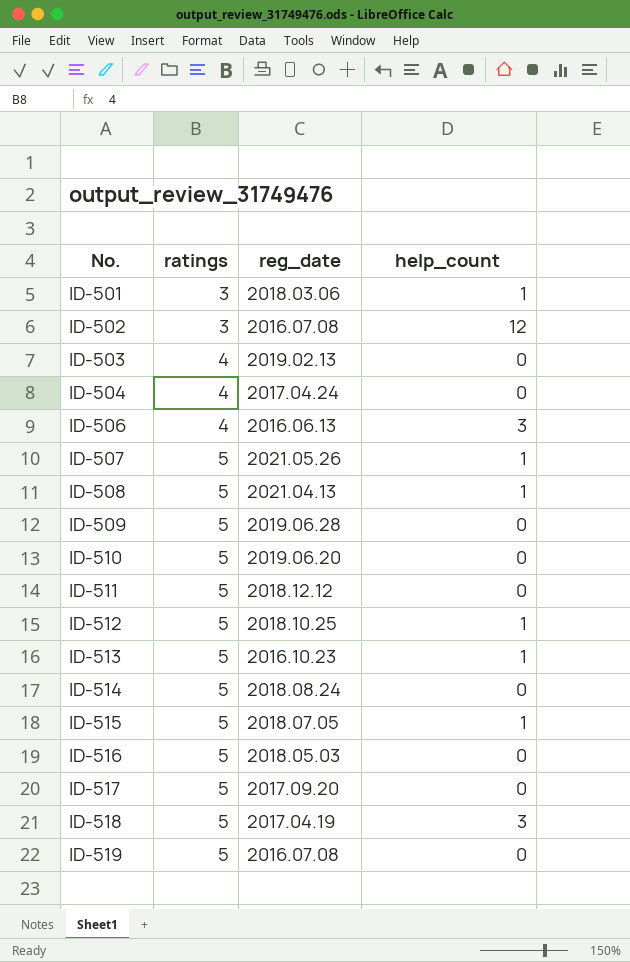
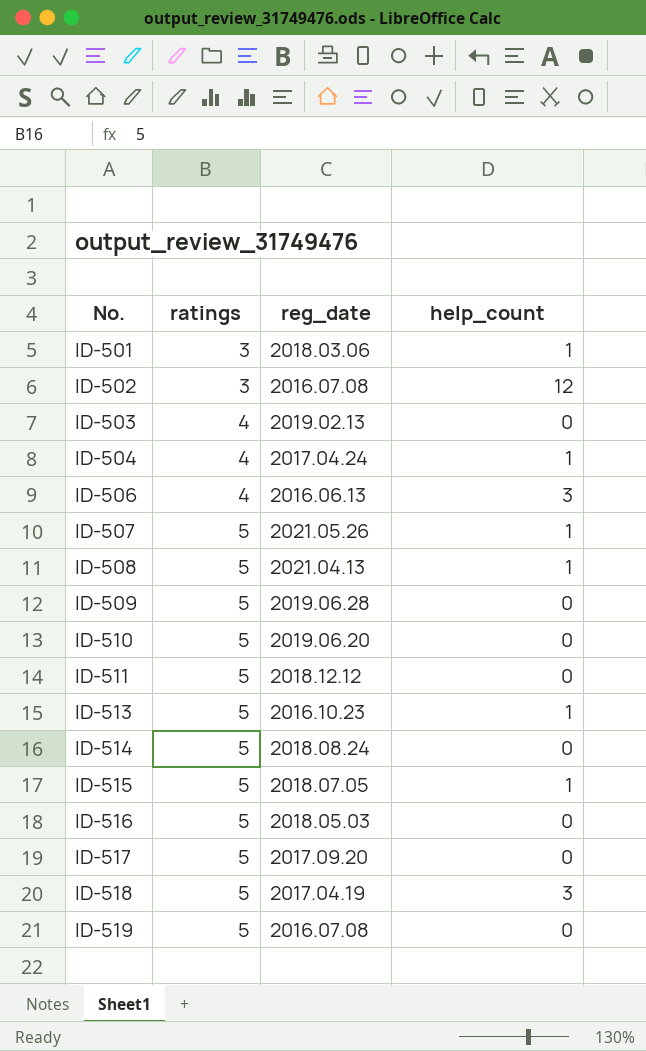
row ID-512: 5 | 2018.10.25 | 1 -> none
ID-504 | help_count: 0 -> 1

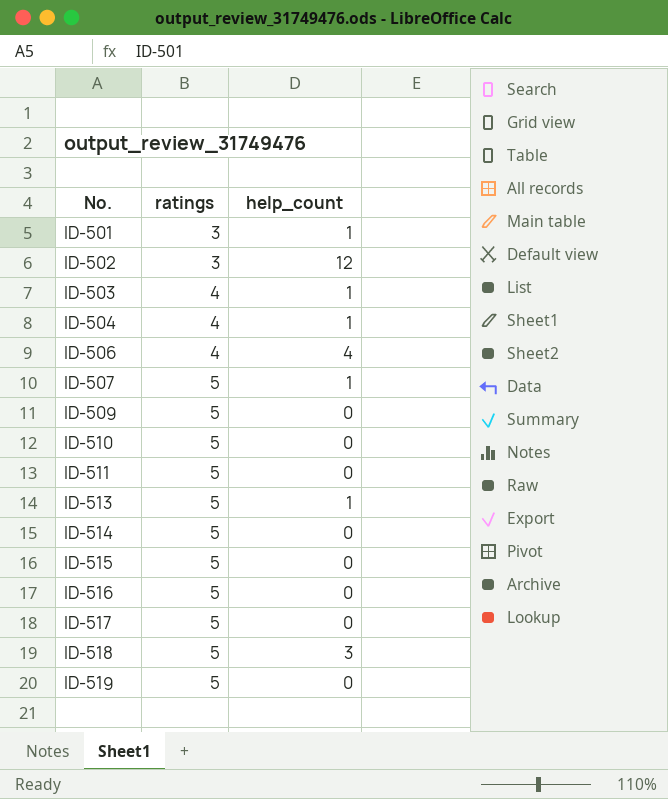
column reg_date | position: 3 -> none
row ID-508: 5 | 2021.04.13 | 1 -> none
ID-503 | help_count: 0 -> 1
ID-506 | help_count: 3 -> 4
ID-515 | help_count: 1 -> 0

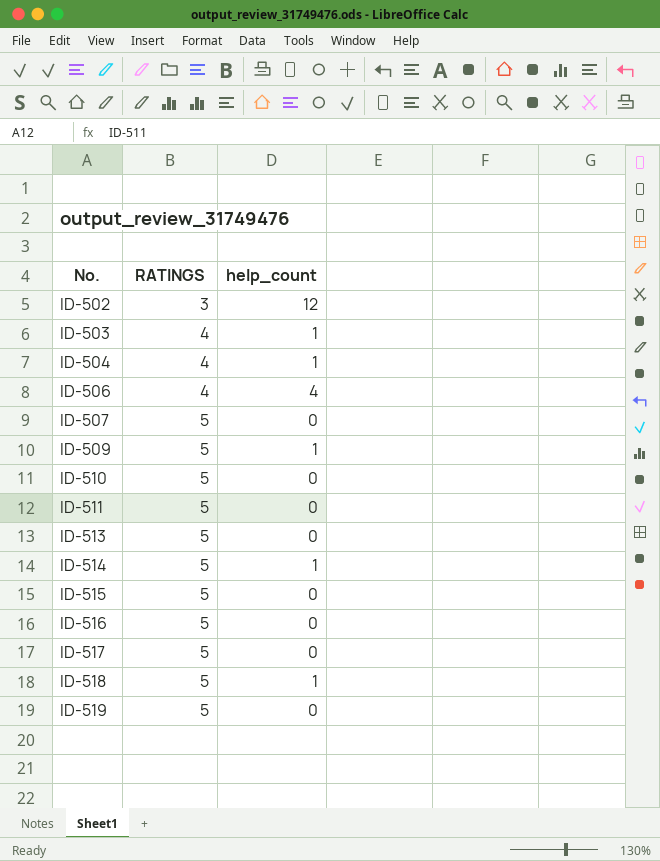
column name: ratings -> RATINGS
row ID-501: 3 | 1 -> none
ID-507 | help_count: 1 -> 0
ID-509 | help_count: 0 -> 1
ID-513 | help_count: 1 -> 0
ID-514 | help_count: 0 -> 1
ID-518 | help_count: 3 -> 1

